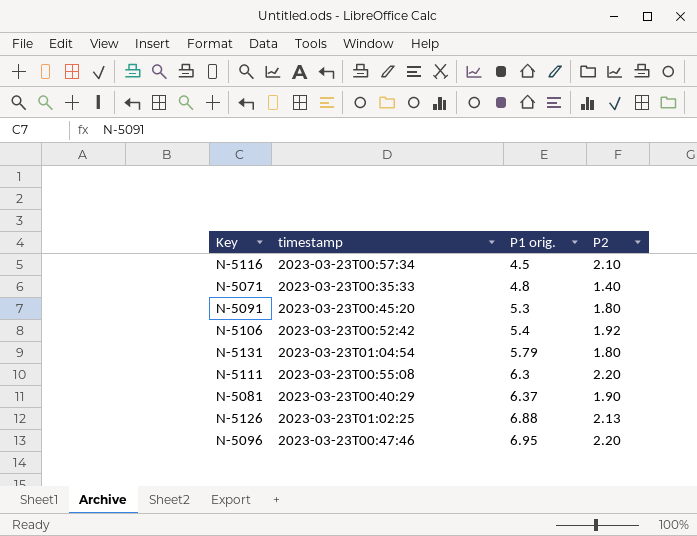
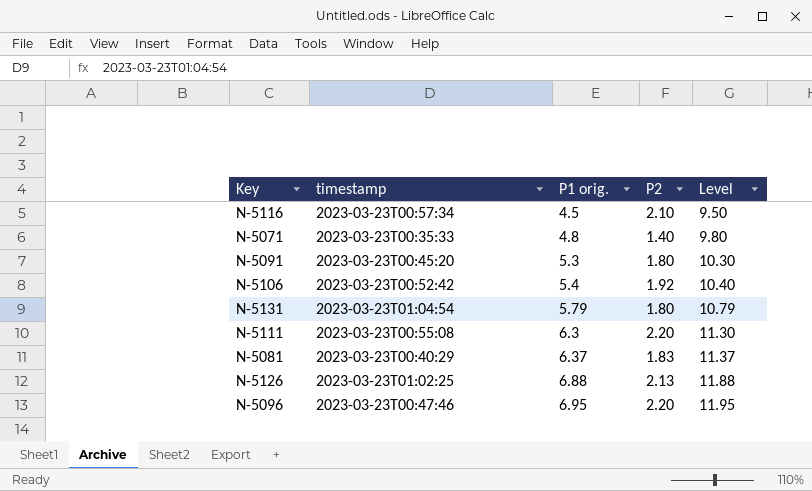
column Level | formula: none -> [P1 orig.] + 5
N-5081 | P2: 1.90 -> 1.83

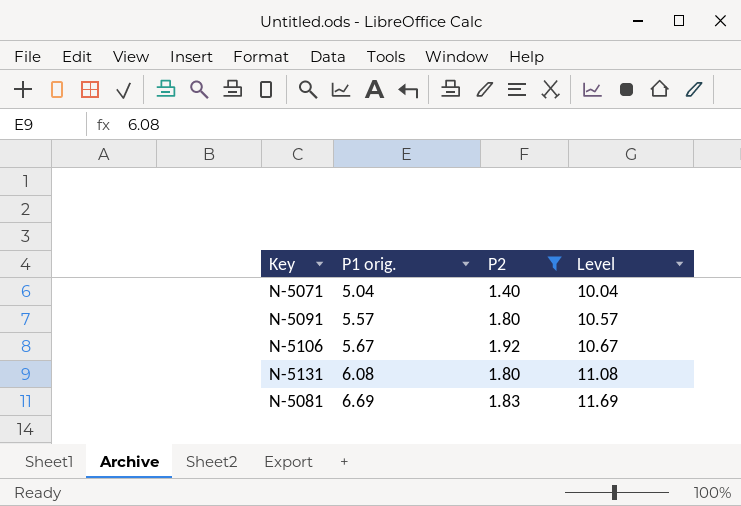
filter: none -> P2 <= 1.92
column timestamp | position: 2 -> none
N-5071 | P1 orig.: 4.8 -> 5.04
N-5071 | Level: 9.80 -> 10.04
N-5091 | P1 orig.: 5.3 -> 5.57
N-5091 | Level: 10.30 -> 10.57
N-5106 | P1 orig.: 5.4 -> 5.67
N-5106 | Level: 10.40 -> 10.67
N-5131 | P1 orig.: 5.79 -> 6.08
N-5131 | Level: 10.79 -> 11.08
N-5081 | P1 orig.: 6.37 -> 6.69
N-5081 | Level: 11.37 -> 11.69

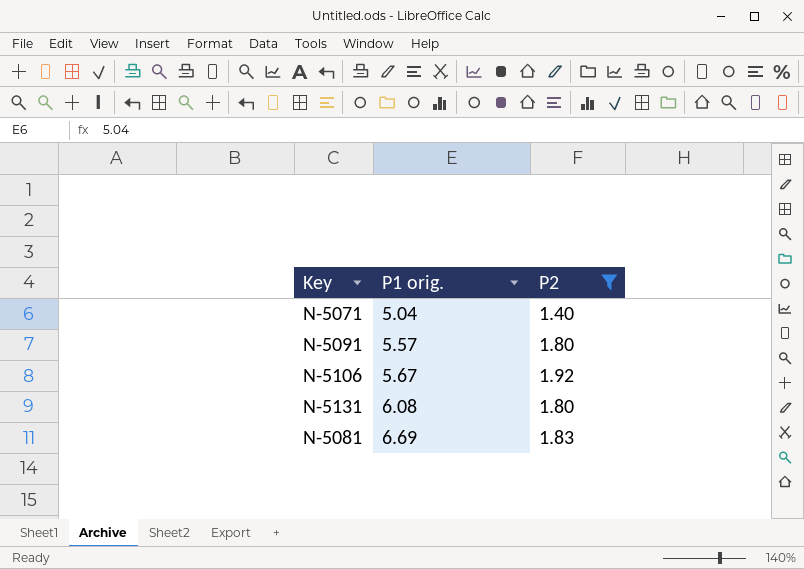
column Level | formula: [P1 orig.] + 5 -> none

